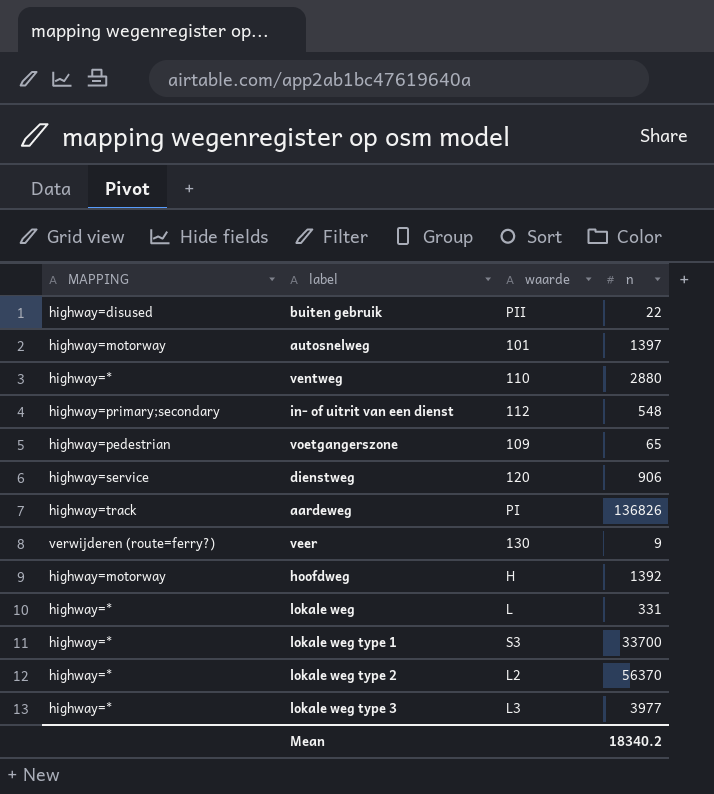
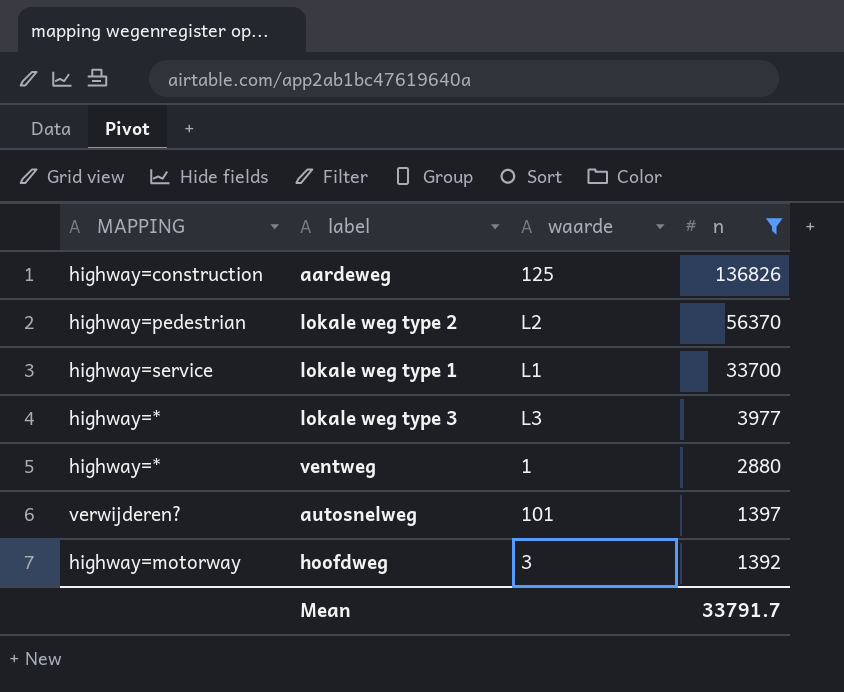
filter: none -> n >= 1392
row order: none -> n descending
aardeweg | MAPPING: highway=track -> highway=construction
aardeweg | waarde: PI -> 125
lokale weg type 2 | MAPPING: highway=* -> highway=pedestrian
lokale weg type 1 | MAPPING: highway=* -> highway=service
lokale weg type 1 | waarde: S3 -> L1
ventweg | waarde: 110 -> 1
autosnelweg | MAPPING: highway=motorway -> verwijderen?
hoofdweg | waarde: H -> 3
Mean | n: 18340.2 -> 33791.7

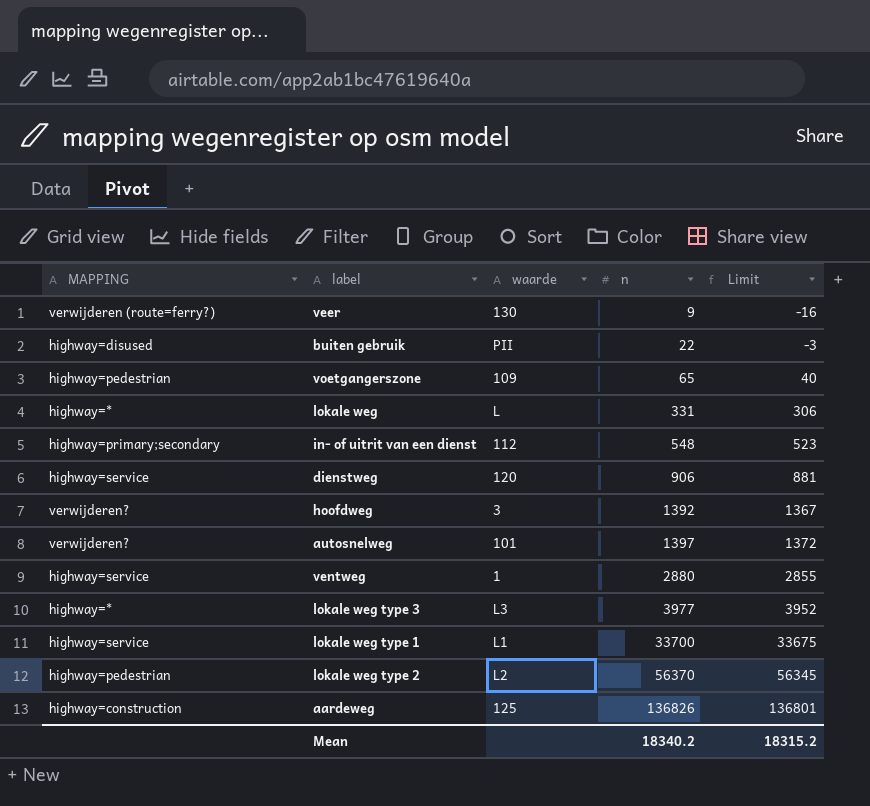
filter: n >= 1392 -> none
row order: n descending -> n ascending
column Limit | formula: none -> [n] - 25
hoofdweg | MAPPING: highway=motorway -> verwijderen?
ventweg | MAPPING: highway=* -> highway=service
Mean | n: 33791.7 -> 18340.2

